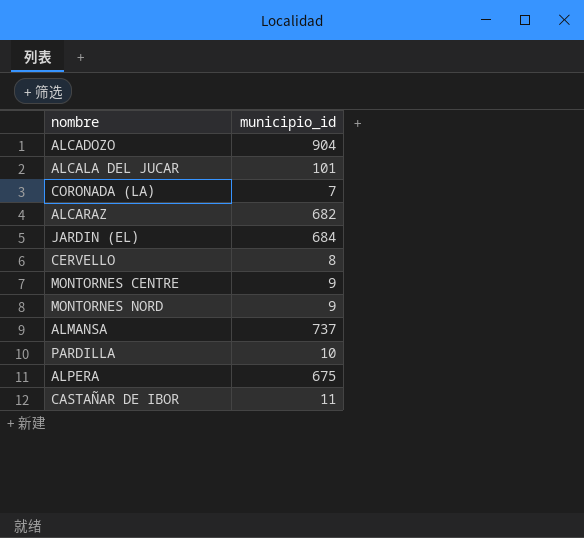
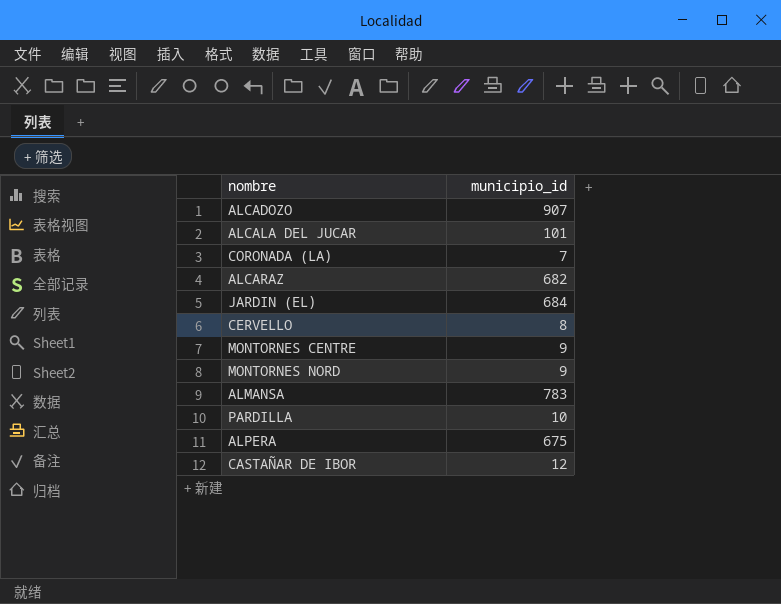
ALCADOZO | municipio_id: 904 -> 907
ALMANSA | municipio_id: 737 -> 783
CASTAÑAR DE IBOR | municipio_id: 11 -> 12

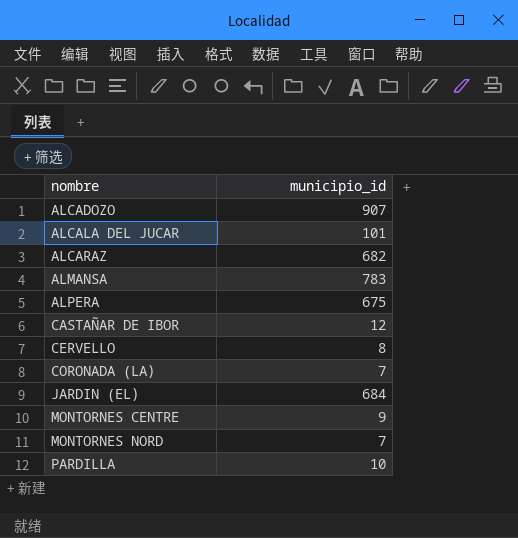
row order: none -> nombre ascending
MONTORNES NORD | municipio_id: 9 -> 7

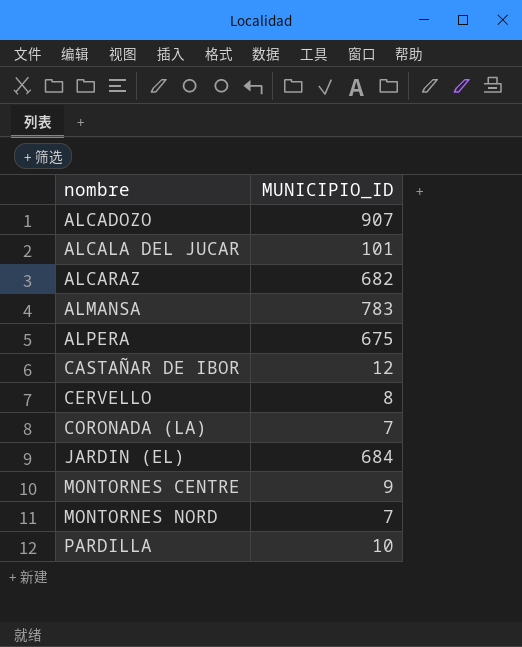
column name: municipio_id -> MUNICIPIO_ID

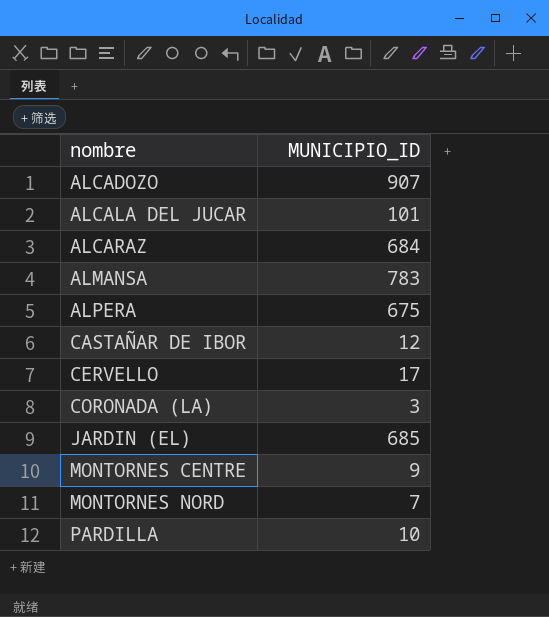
ALCARAZ | MUNICIPIO_ID: 682 -> 684
CERVELLO | MUNICIPIO_ID: 8 -> 17
CORONADA (LA) | MUNICIPIO_ID: 7 -> 3
JARDIN (EL) | MUNICIPIO_ID: 684 -> 685

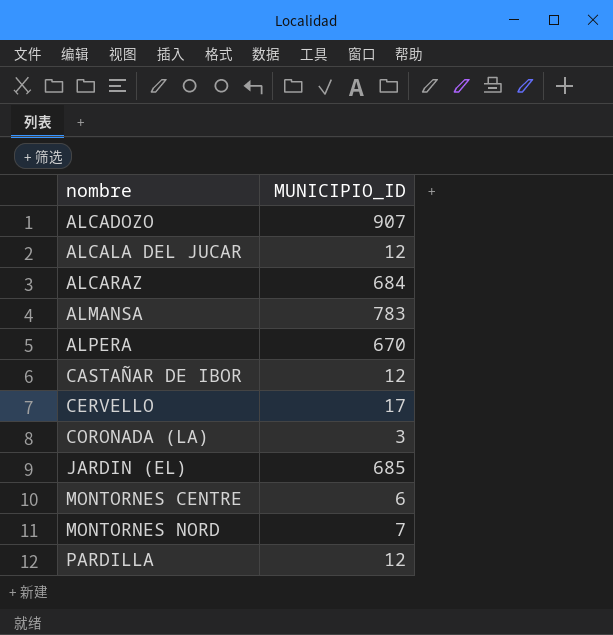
ALCALA DEL JUCAR | MUNICIPIO_ID: 101 -> 12
ALPERA | MUNICIPIO_ID: 675 -> 670
MONTORNES CENTRE | MUNICIPIO_ID: 9 -> 6
PARDILLA | MUNICIPIO_ID: 10 -> 12

